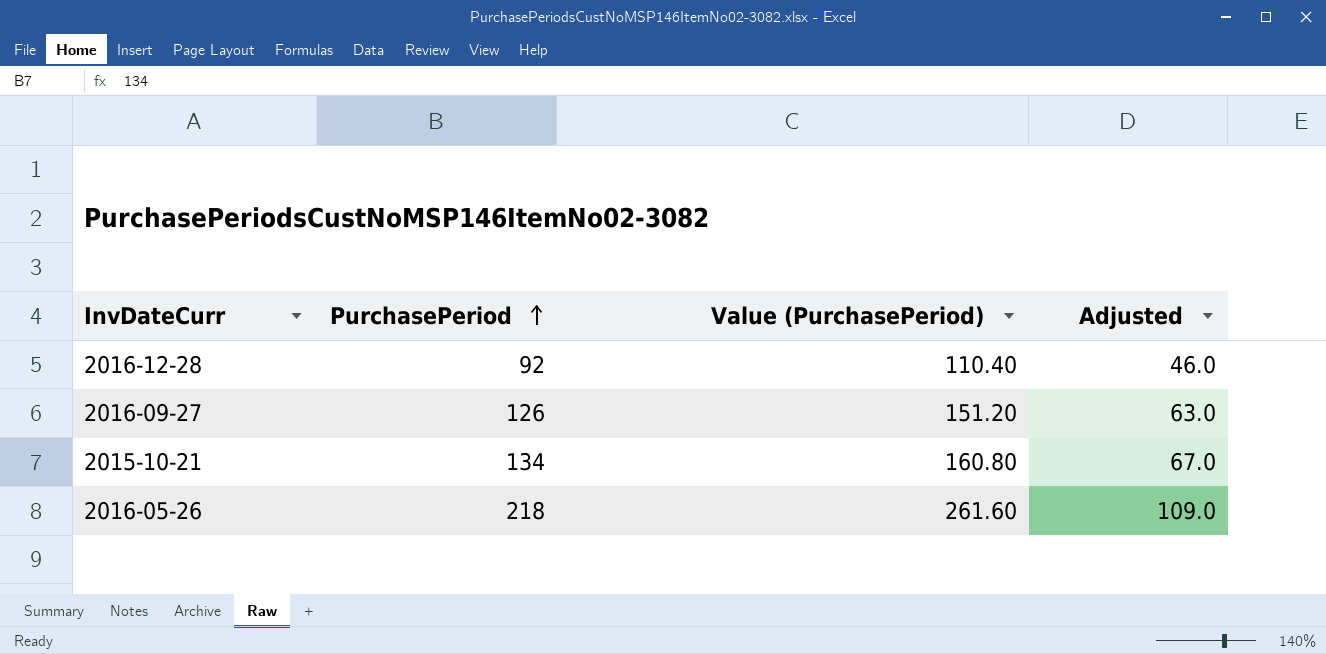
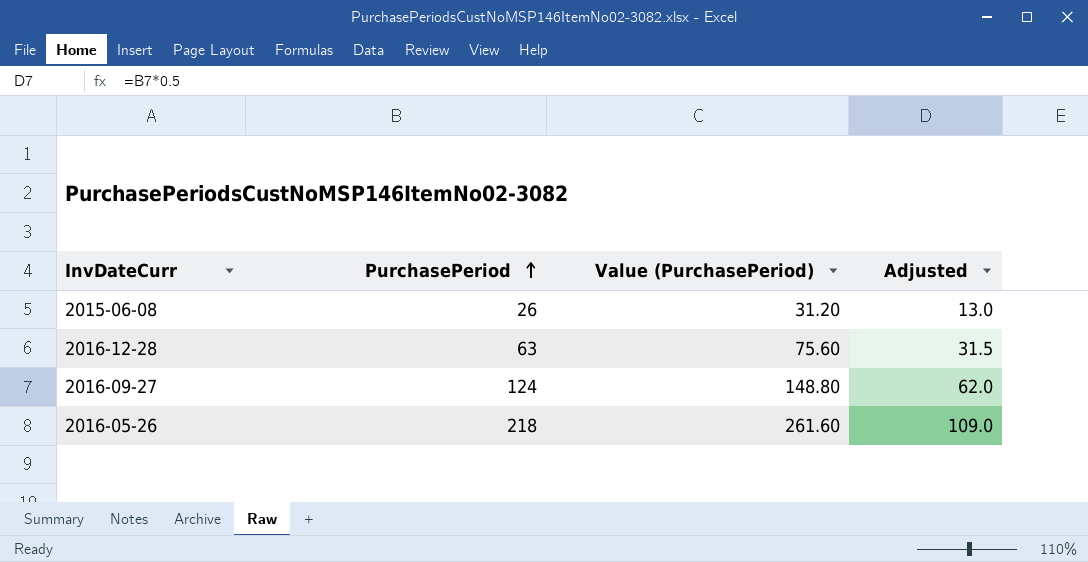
row 2015-10-21: 134 | 160.80 | 67.0 -> none
row 2015-06-08: none -> 26 | 31.20 | 13.0
2016-12-28 | PurchasePeriod: 92 -> 63
2016-12-28 | Value (PurchasePeriod): 110.40 -> 75.60
2016-12-28 | Adjusted: 46.0 -> 31.5
2016-09-27 | PurchasePeriod: 126 -> 124
2016-09-27 | Value (PurchasePeriod): 151.20 -> 148.80
2016-09-27 | Adjusted: 63.0 -> 62.0

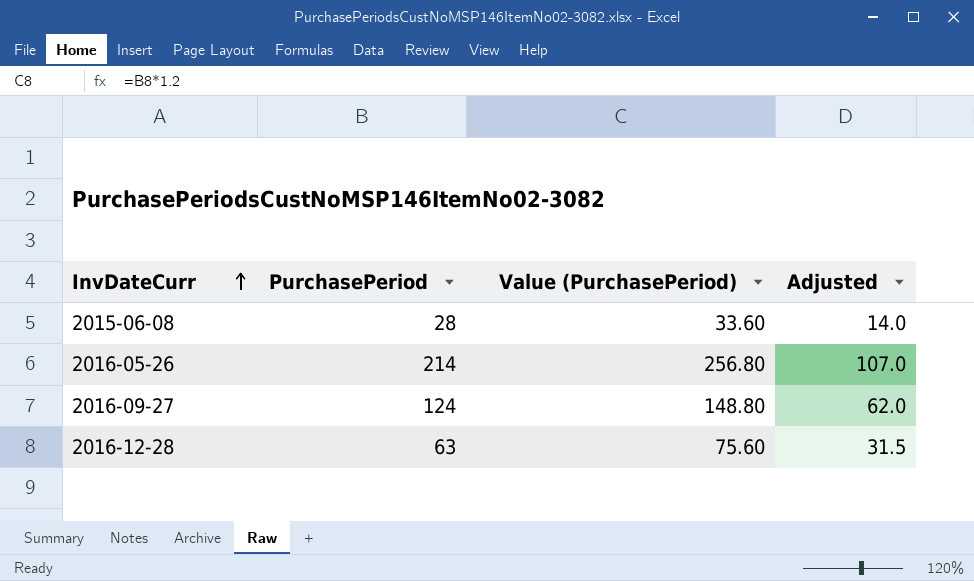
row order: PurchasePeriod ascending -> InvDateCurr ascending
2015-06-08 | PurchasePeriod: 26 -> 28
2015-06-08 | Value (PurchasePeriod): 31.20 -> 33.60
2015-06-08 | Adjusted: 13.0 -> 14.0
2016-05-26 | PurchasePeriod: 218 -> 214
2016-05-26 | Value (PurchasePeriod): 261.60 -> 256.80
2016-05-26 | Adjusted: 109.0 -> 107.0

